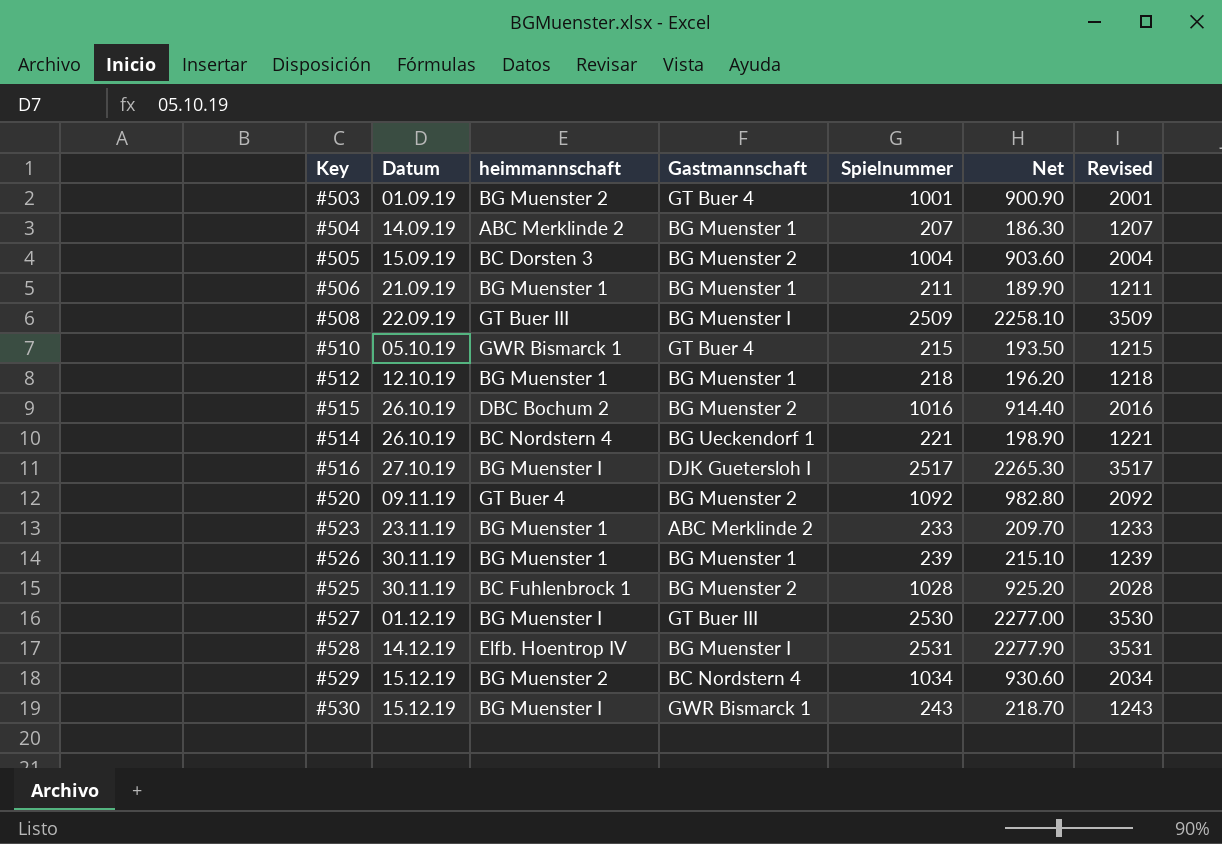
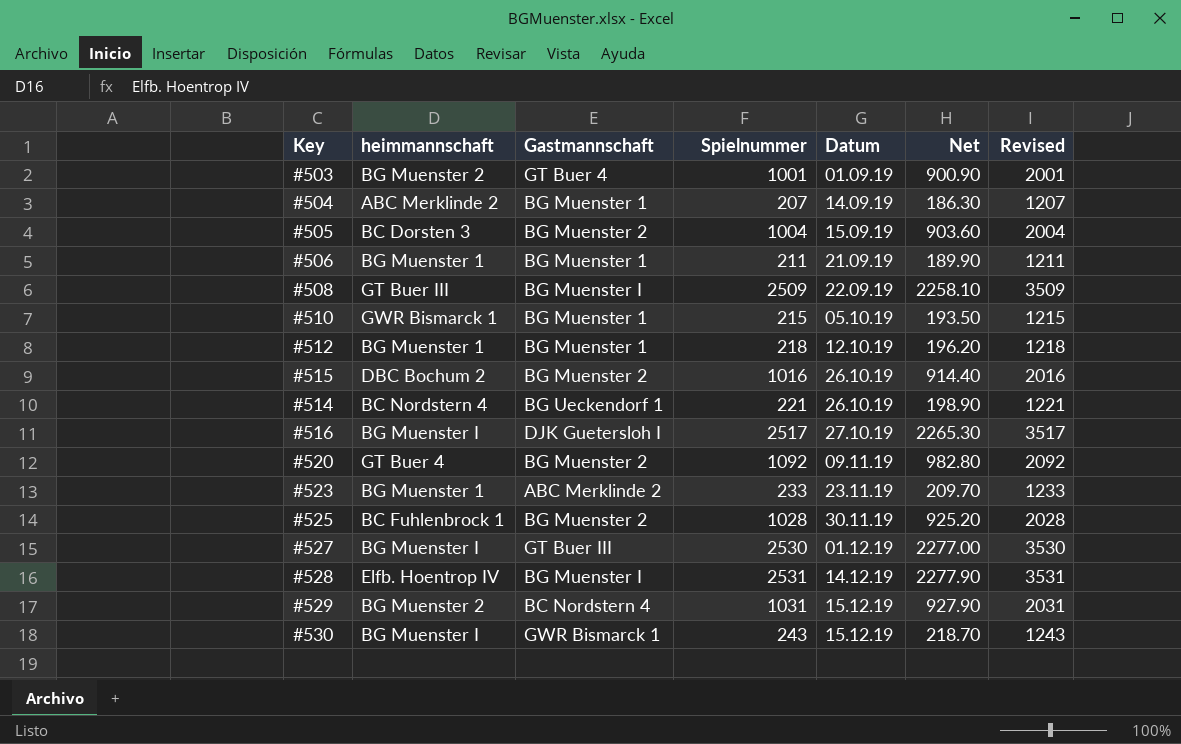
column Datum | position: 2 -> 5
row #526: 30.11.19 | BG Muenster 1 | BG Muenster 1 | 239 | 215.10 | 1239 -> none
#510 | Gastmannschaft: GT Buer 4 -> BG Muenster 1
#529 | Spielnummer: 1034 -> 1031
#529 | Net: 930.60 -> 927.90
#529 | Revised: 2034 -> 2031

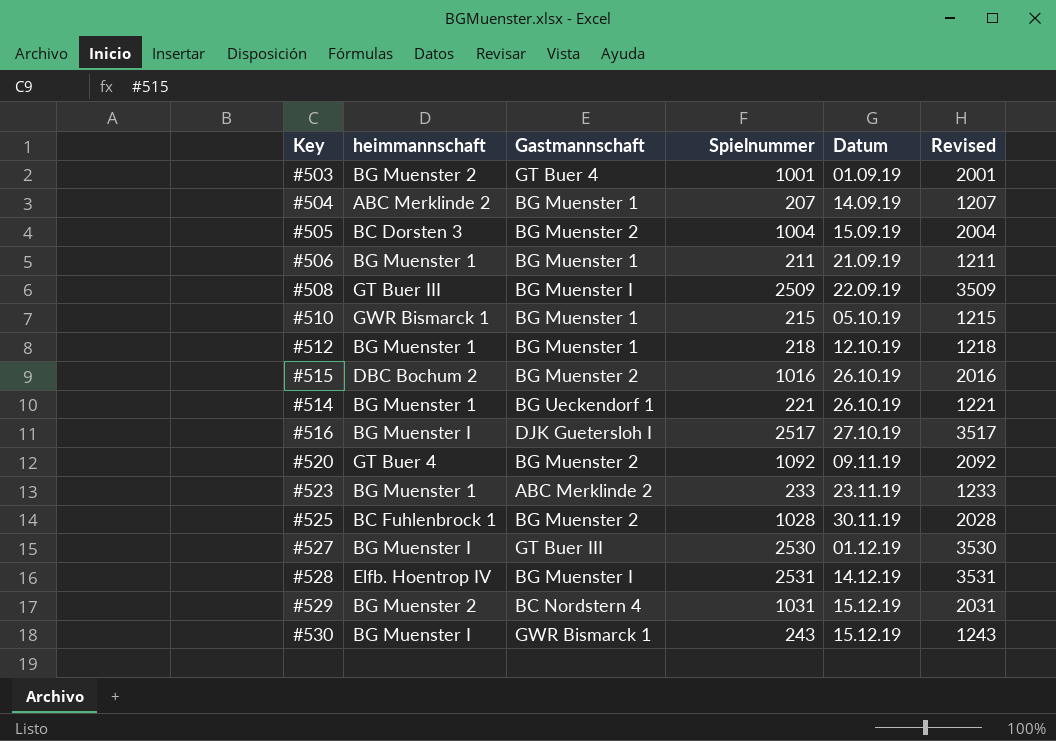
column Net | formula: [Spielnummer] * 0.9 -> none
#514 | heimmannschaft: BC Nordstern 4 -> BG Muenster 1

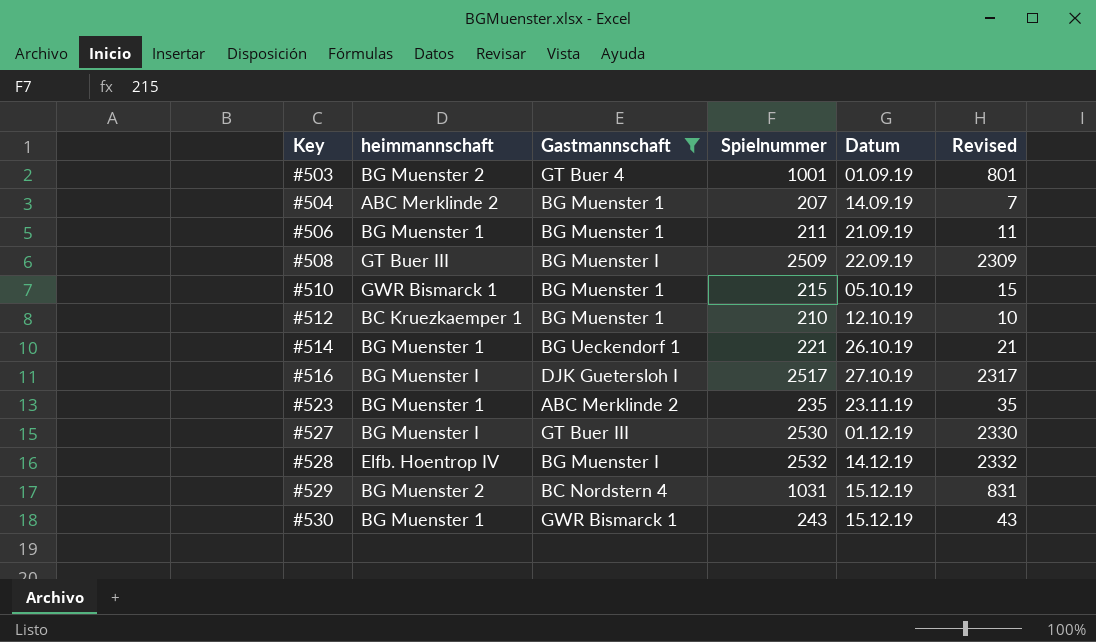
filter: none -> Gastmannschaft != BG Muenster 2
column Revised | formula: [Spielnummer] + 1000 -> [Spielnummer] - 200
#512 | heimmannschaft: BG Muenster 1 -> BC Kruezkaemper 1
#512 | Spielnummer: 218 -> 210
#523 | Spielnummer: 233 -> 235
#528 | Spielnummer: 2531 -> 2532
#530 | heimmannschaft: BG Muenster I -> BG Muenster 1

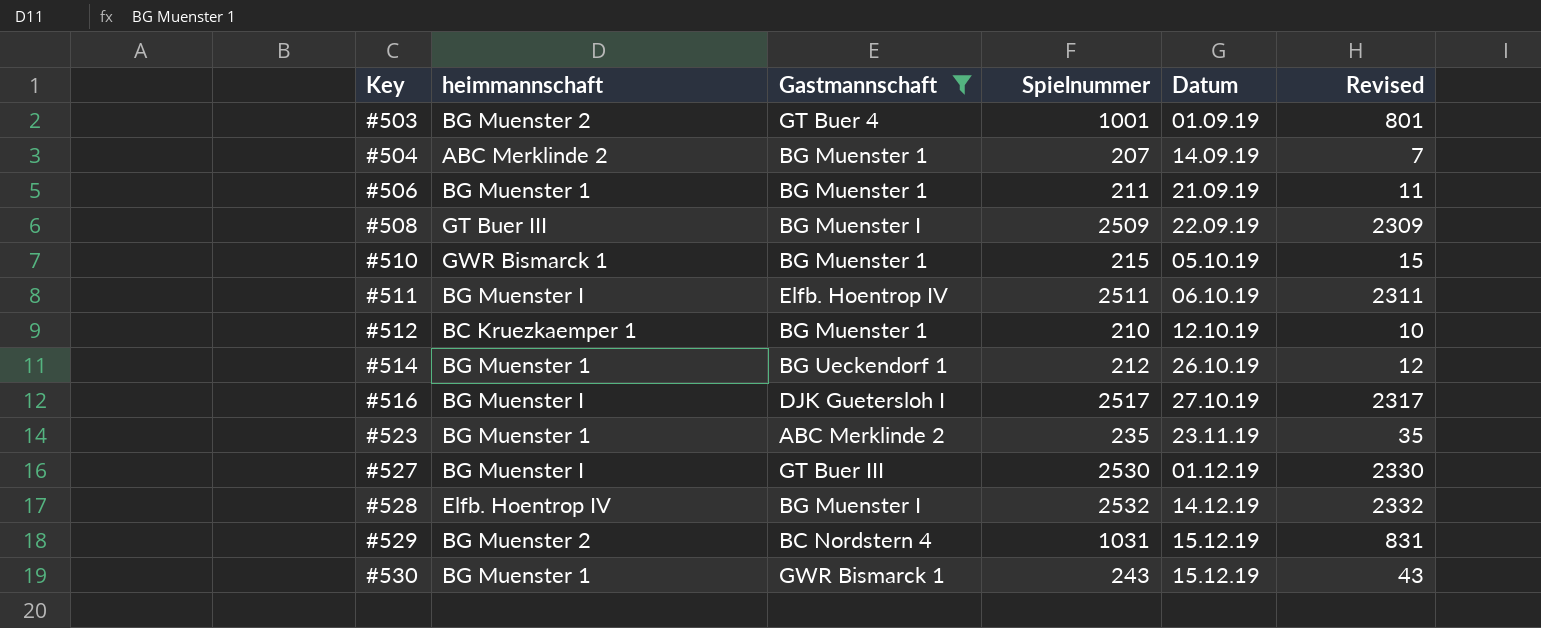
row #511: none -> BG Muenster I | Elfb. Hoentrop IV | 2511 | 06.10.19 | 2311
#514 | Spielnummer: 221 -> 212
#514 | Revised: 21 -> 12

